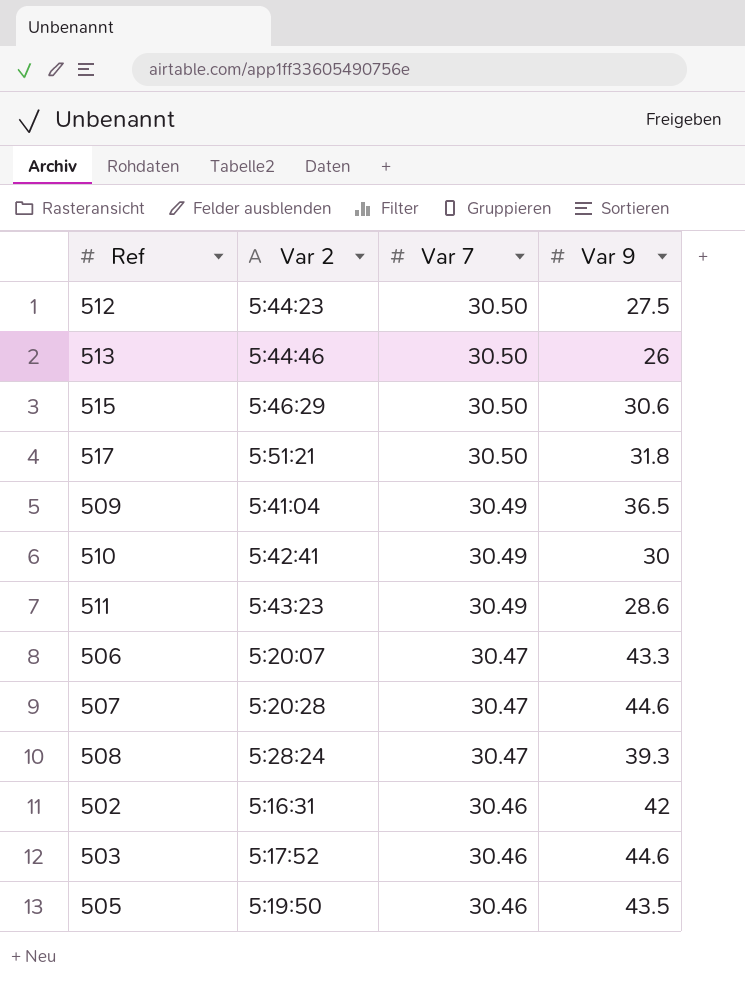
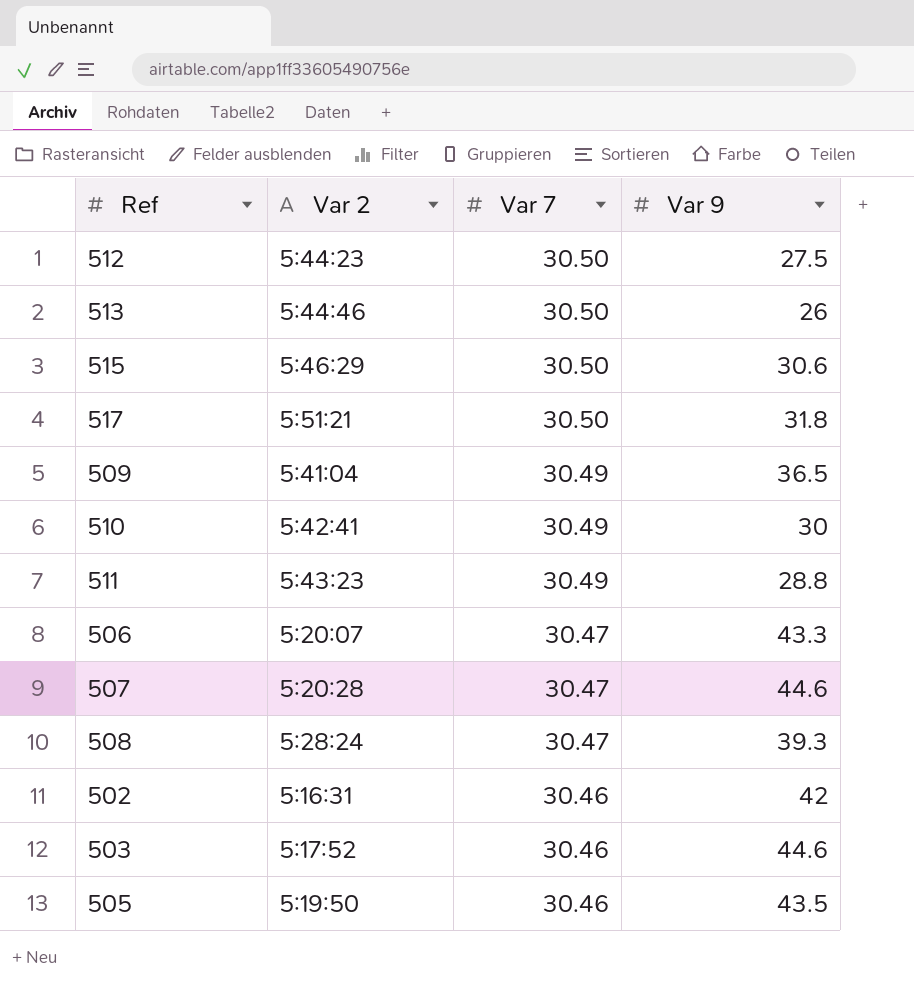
511 | Var 9: 28.6 -> 28.8

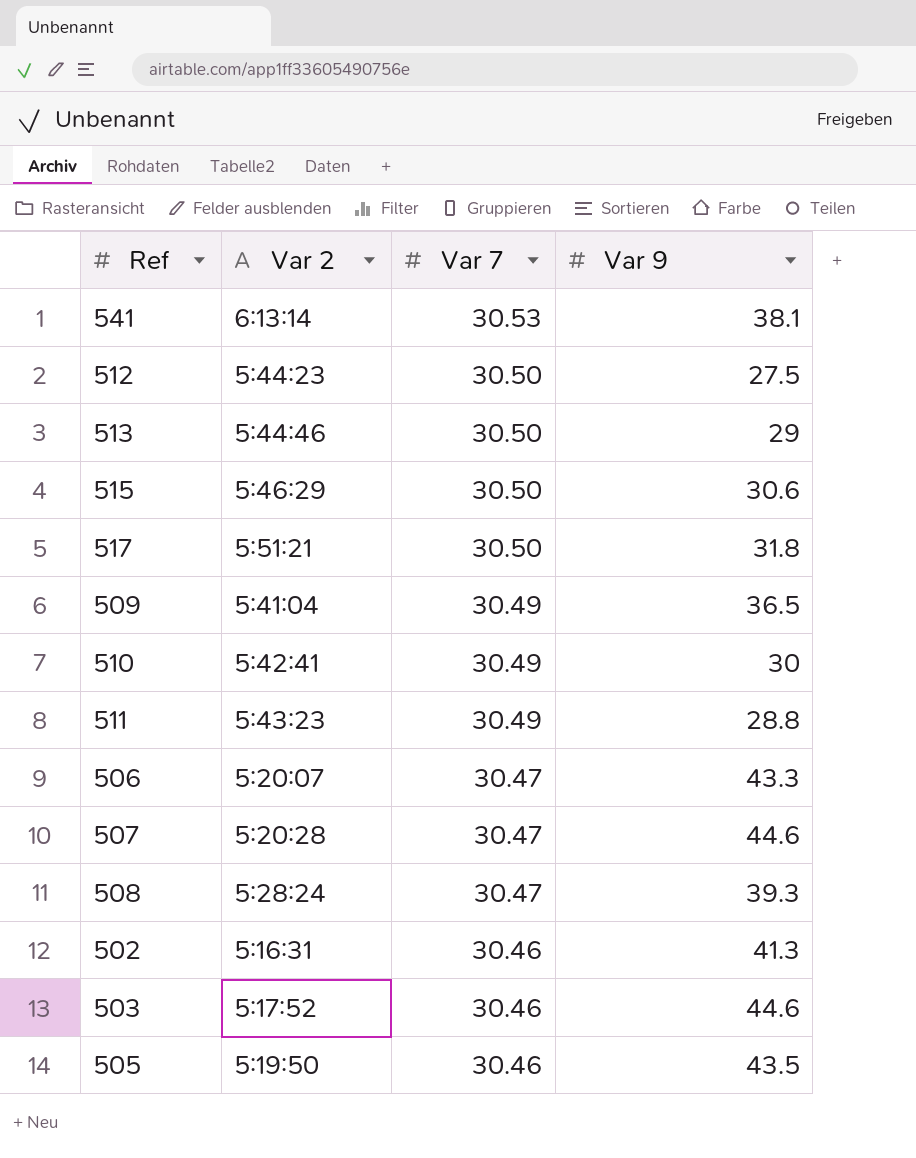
row 541: none -> 6:13:14 | 30.53 | 38.1
513 | Var 9: 26 -> 29
502 | Var 9: 42 -> 41.3

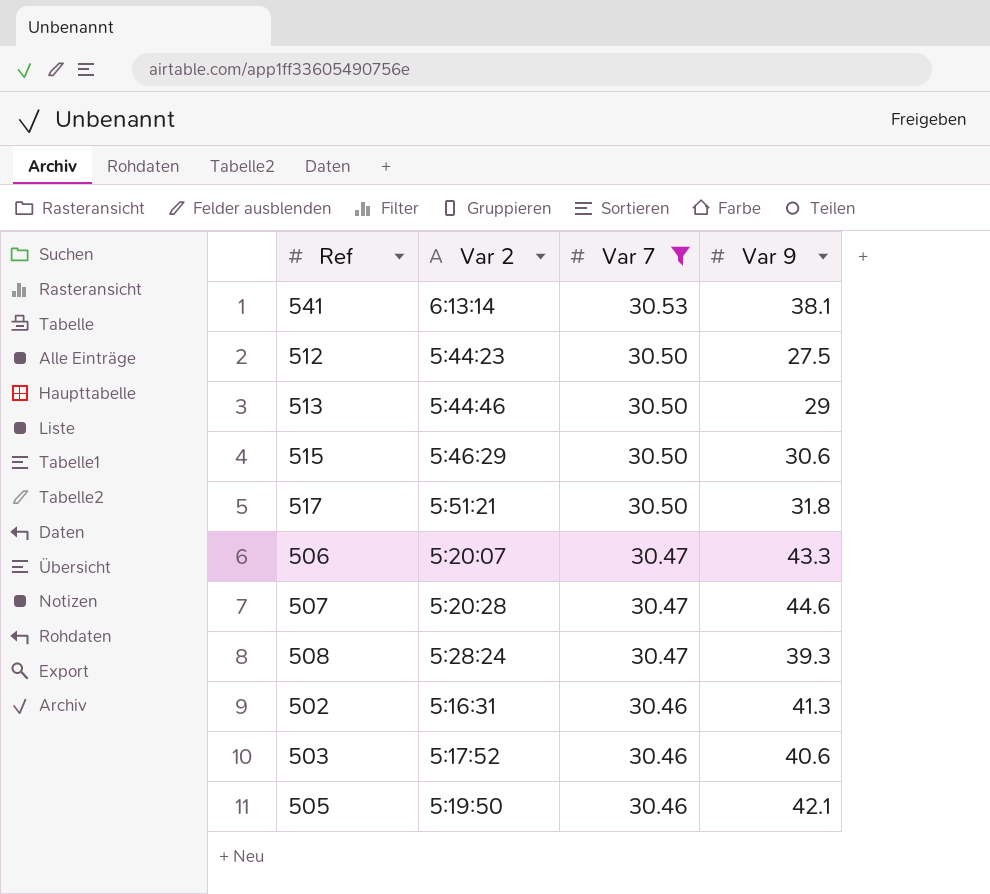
filter: none -> Var 7 != 30.49
503 | Var 9: 44.6 -> 40.6
505 | Var 9: 43.5 -> 42.1

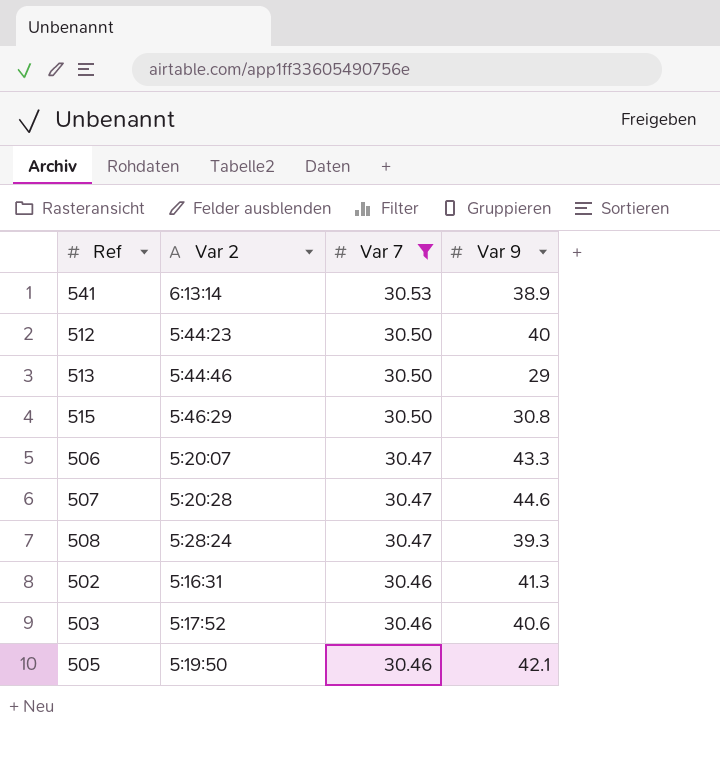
row 517: 5:51:21 | 30.50 | 31.8 -> none
541 | Var 9: 38.1 -> 38.9
512 | Var 9: 27.5 -> 40
515 | Var 9: 30.6 -> 30.8

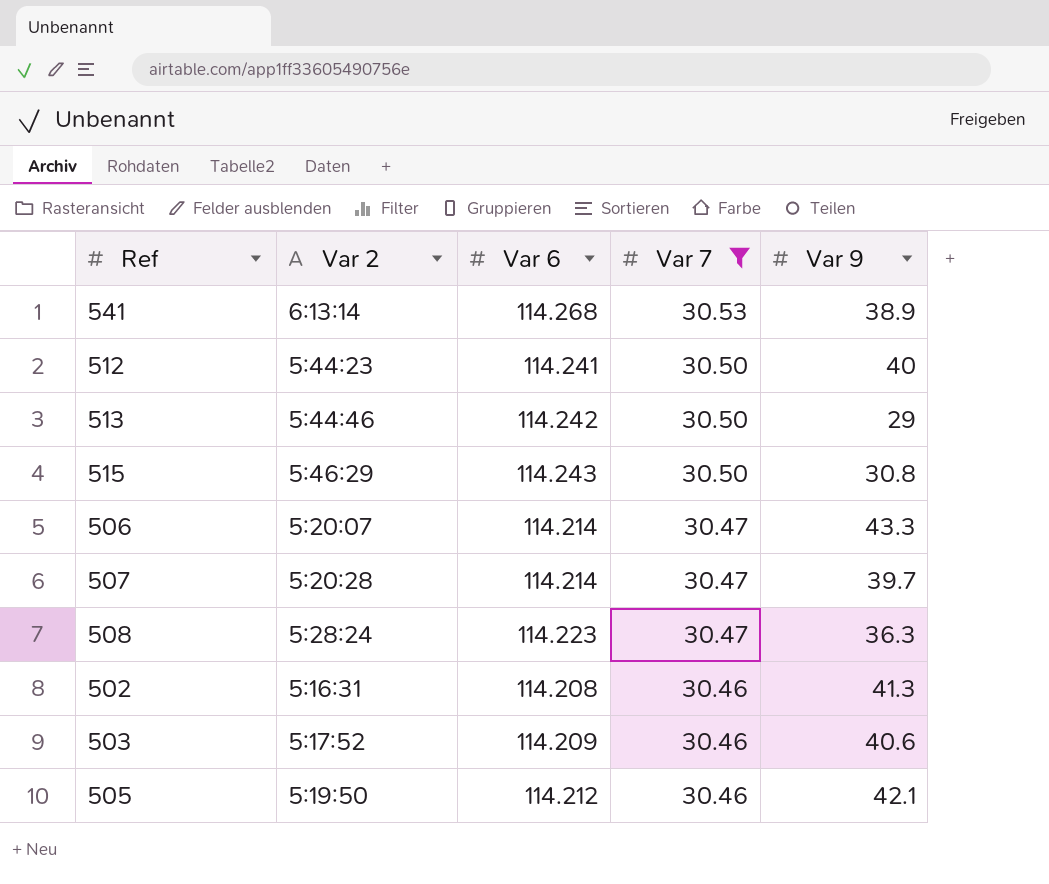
column Var 6 | position: none -> 3
507 | Var 9: 44.6 -> 39.7
508 | Var 9: 39.3 -> 36.3

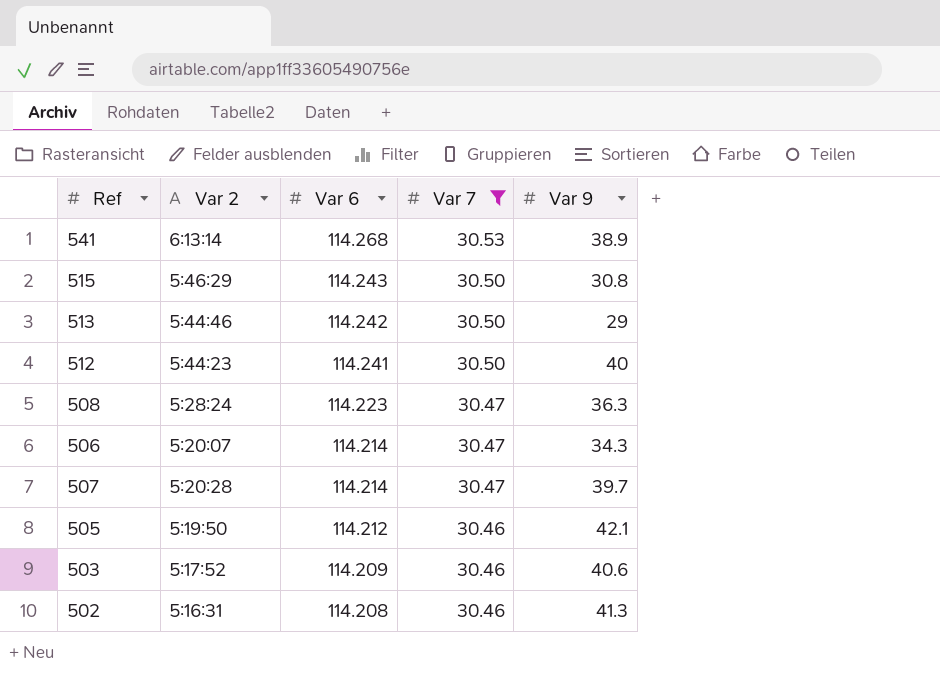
row order: Var 7 descending -> Var 6 descending
506 | Var 9: 43.3 -> 34.3

